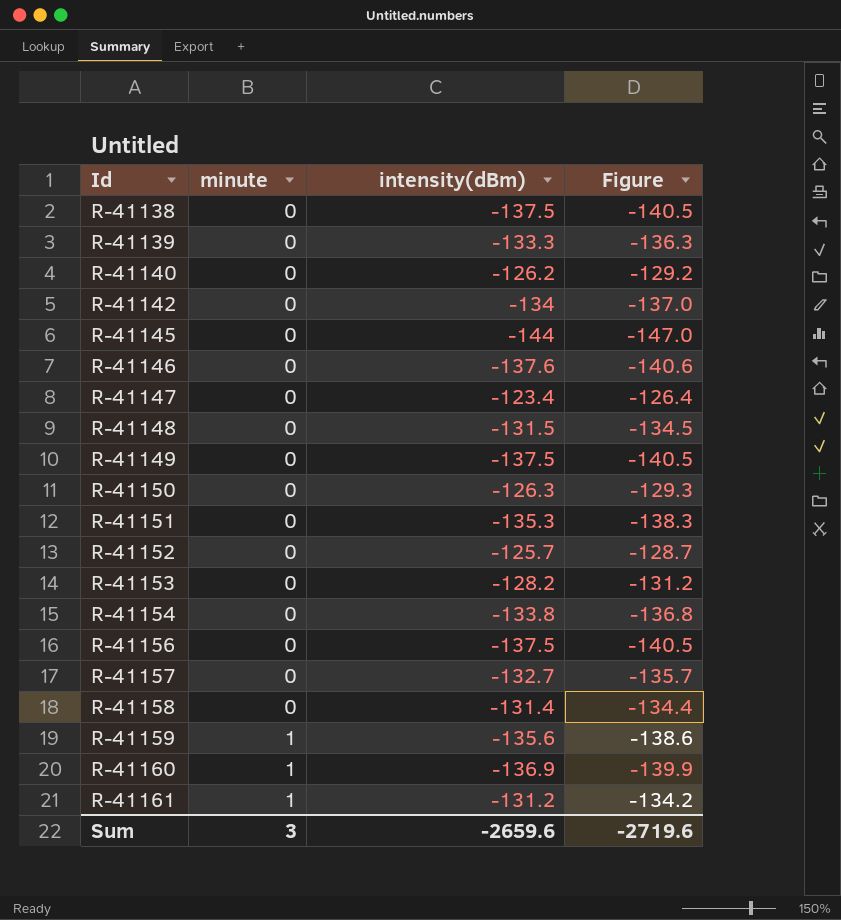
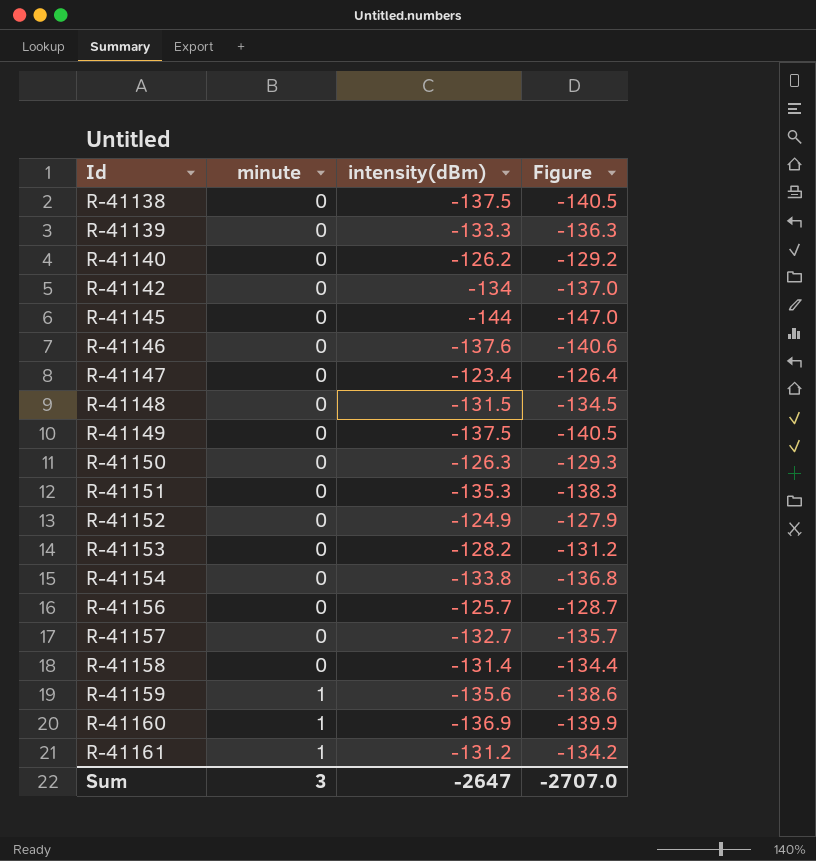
R-41152 | intensity(dBm): -125.7 -> -124.9
R-41152 | Figure: -128.7 -> -127.9
R-41156 | intensity(dBm): -137.5 -> -125.7
R-41156 | Figure: -140.5 -> -128.7
Sum | intensity(dBm): -2659.6 -> -2647
Sum | Figure: -2719.6 -> -2707.0

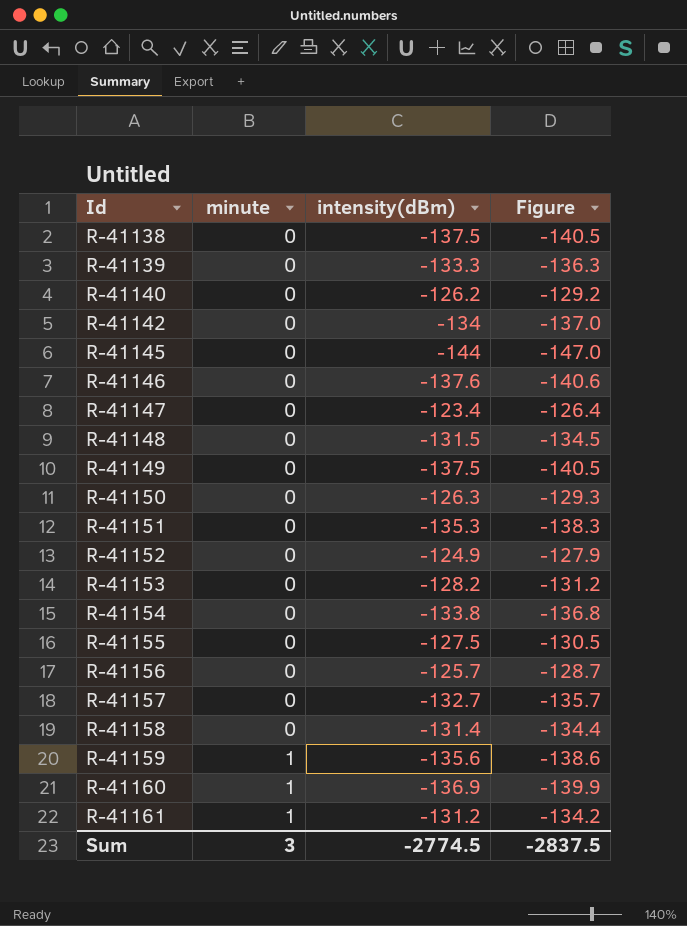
row R-41155: none -> 0 | -127.5 | -130.5
Sum | intensity(dBm): -2647 -> -2774.5
Sum | Figure: -2707.0 -> -2837.5

